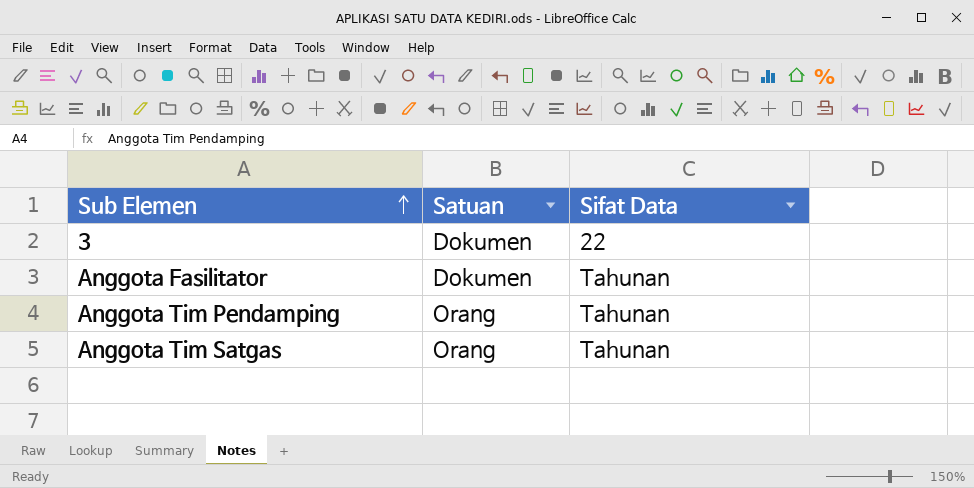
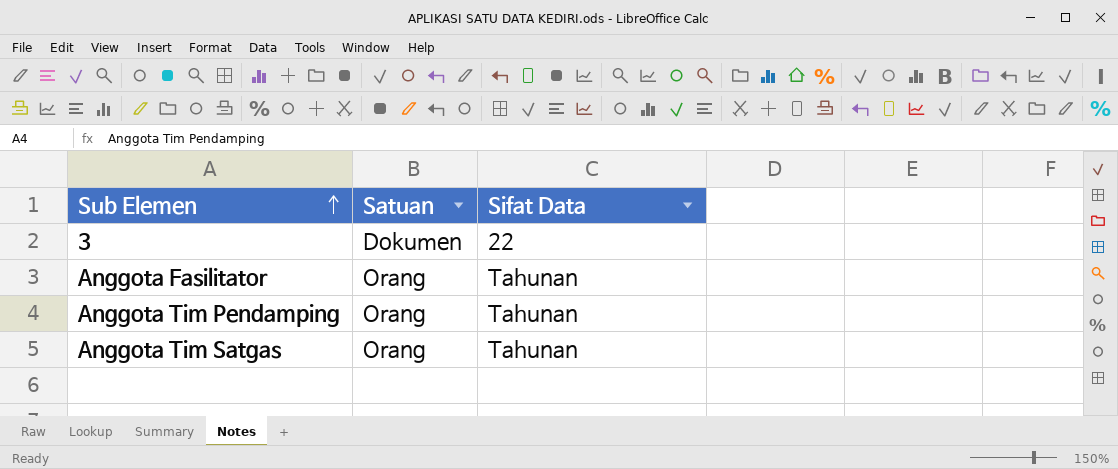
Anggota Fasilitator | Satuan: Dokumen -> Orang

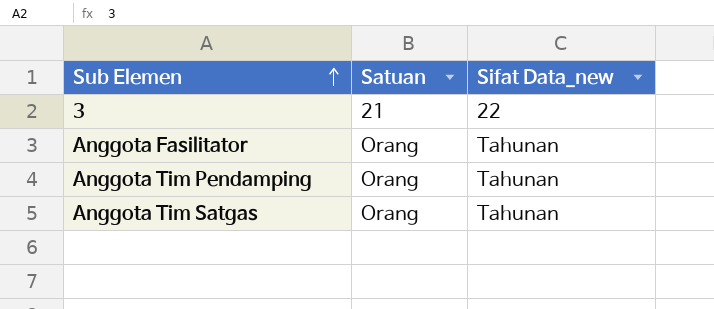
column name: Sifat Data -> Sifat Data_new
3 | Satuan: Dokumen -> 21

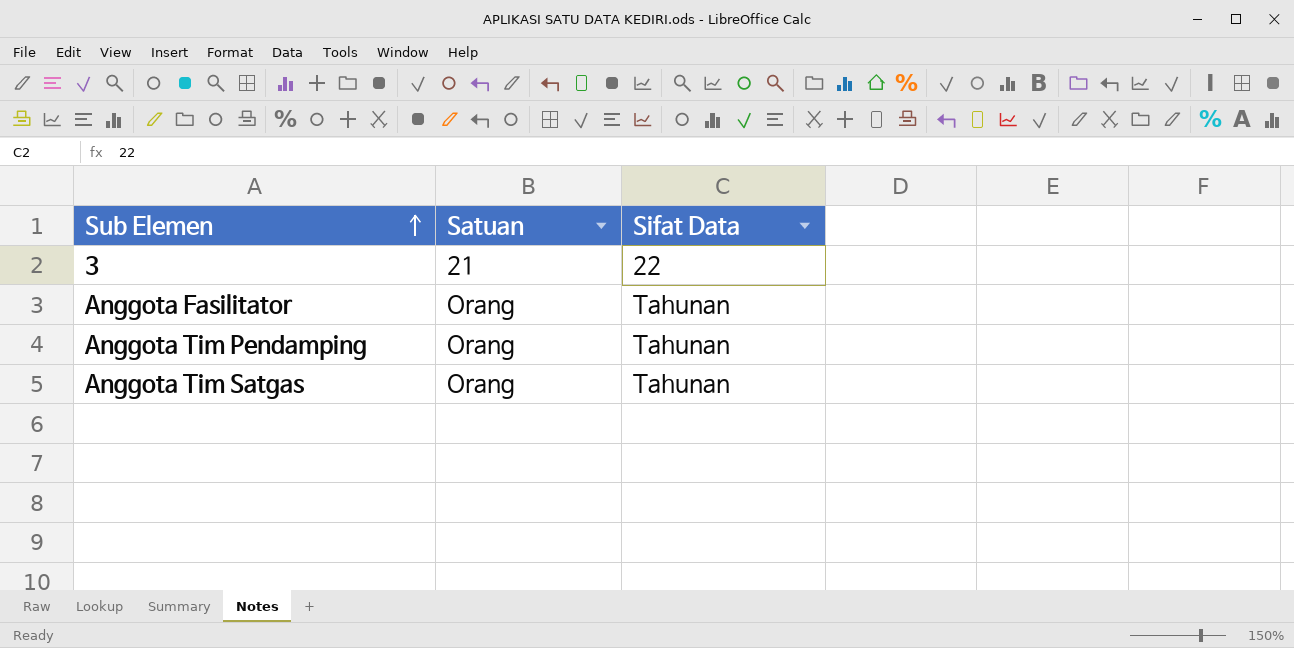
column name: Sifat Data_new -> Sifat Data

